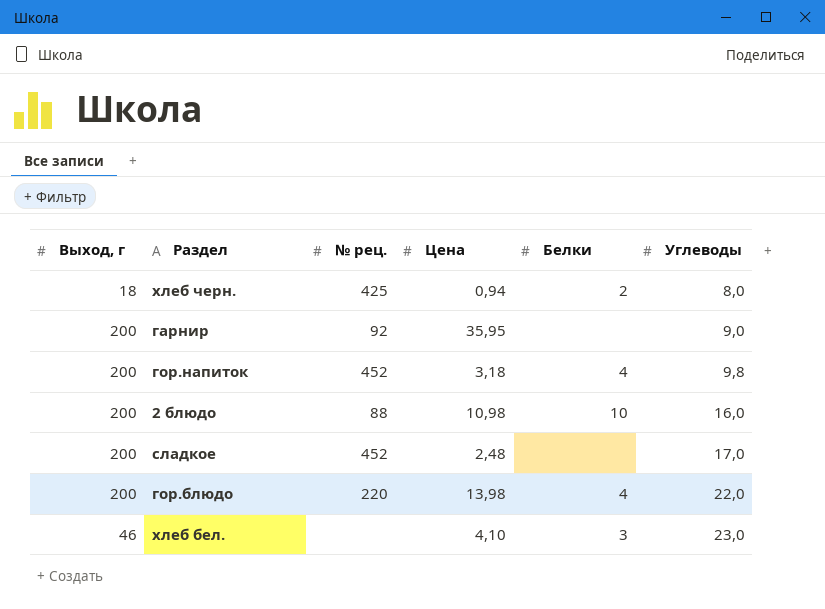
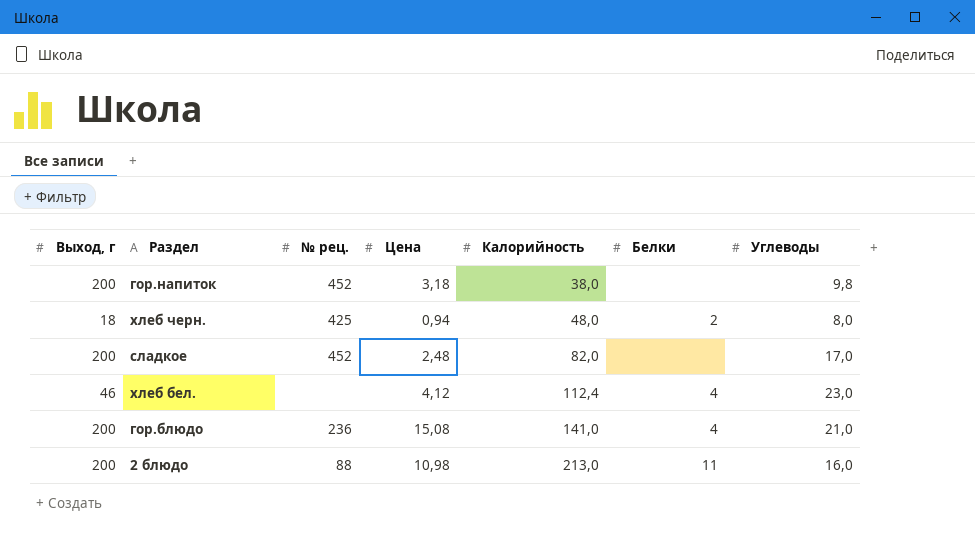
row order: Углеводы ascending -> Калорийность ascending
column Калорийность | position: none -> 5
row гарнир: 200 | 92 | 35,95 | none | 9,0 -> none
гор.напиток | Белки: 4 -> none
хлеб бел. | Цена: 4,10 -> 4,12
хлеб бел. | Белки: 3 -> 4
гор.блюдо | № рец.: 220 -> 236
гор.блюдо | Цена: 13,98 -> 15,08
гор.блюдо | Углеводы: 22,0 -> 21,0
2 блюдо | Белки: 10 -> 11

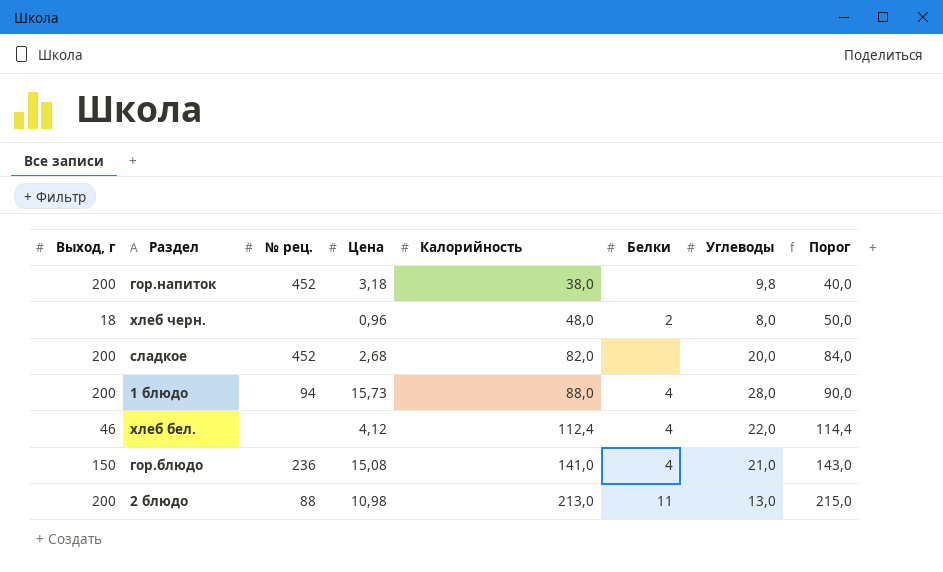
column Порог | formula: none -> [Калорийность] + 2
хлеб черн. | № рец.: 425 -> none
хлеб черн. | Цена: 0,94 -> 0,96
сладкое | Цена: 2,48 -> 2,68
сладкое | Углеводы: 17,0 -> 20,0
row 1 блюдо: none -> 200 | 94 | 15,73 | 88,0 | 4 | 28,0 | 90,0
хлеб бел. | Углеводы: 23,0 -> 22,0
гор.блюдо | Выход, г: 200 -> 150
2 блюдо | Углеводы: 16,0 -> 13,0

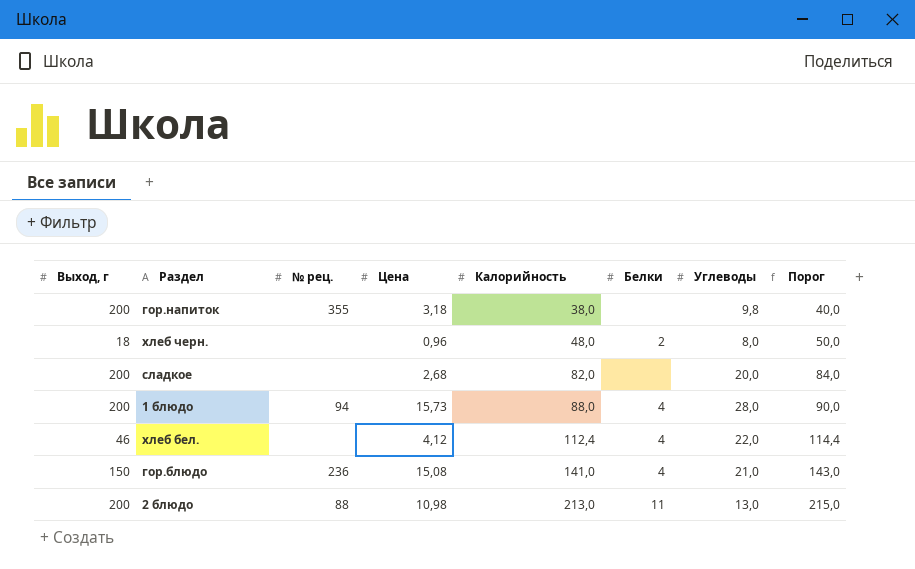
гор.напиток | № рец.: 452 -> 355
сладкое | № рец.: 452 -> none

